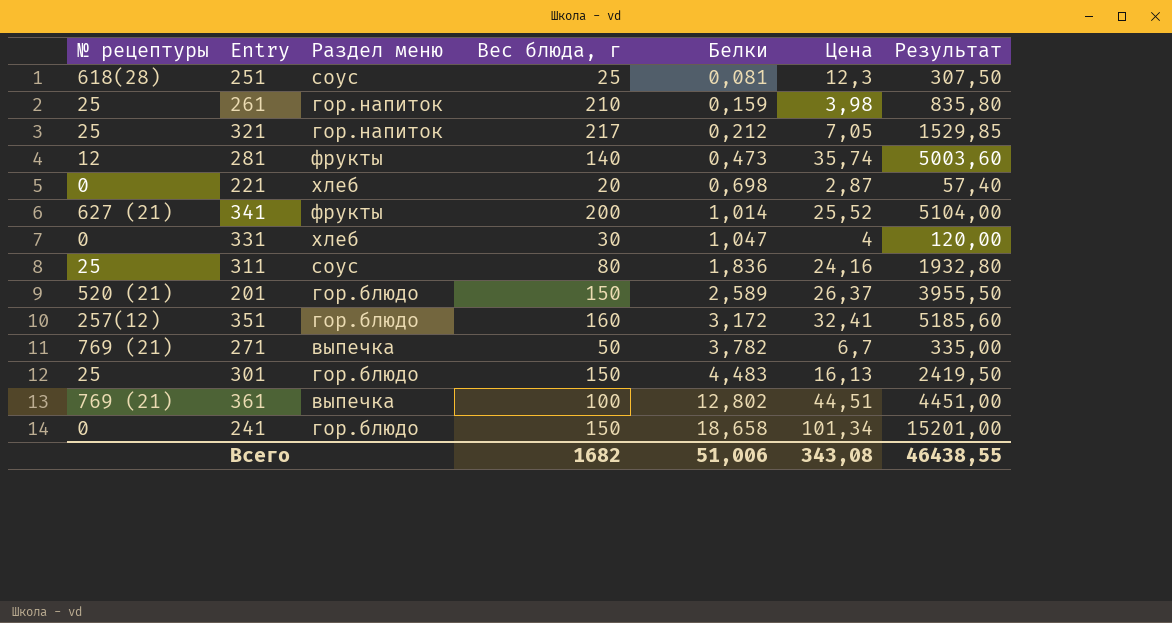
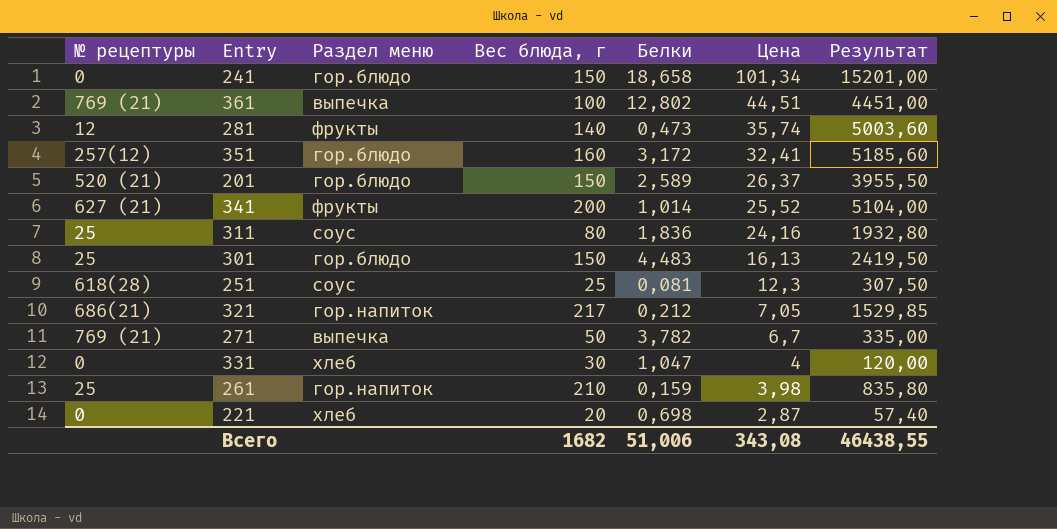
row order: Белки ascending -> Цена descending
321 | № рецептуры: 25 -> 686(21)

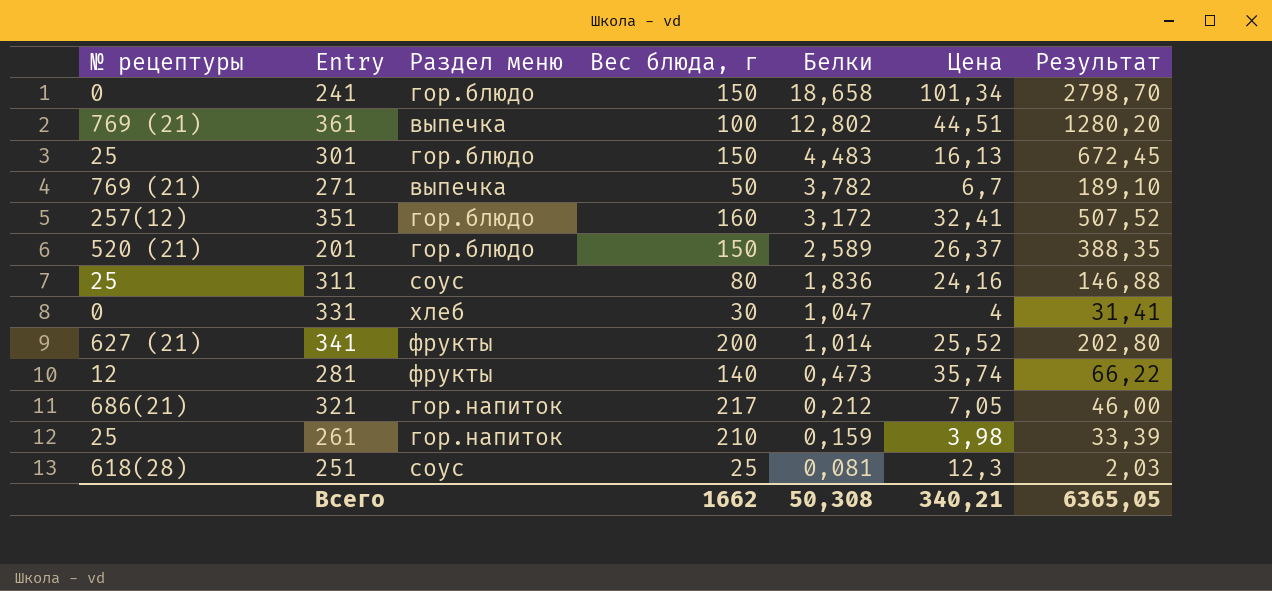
row order: Цена descending -> Белки descending
column Результат | formula: [Вес блюда, г] * [Цена] -> [Вес блюда, г] * [Белки]
row 221: 0 | хлеб | 20 | 0,698 | 2,87 | 57,40 -> none
Всего | Вес блюда, г: 1682 -> 1662
Всего | Белки: 51,006 -> 50,308
Всего | Цена: 343,08 -> 340,21
Всего | Результат: 46438,55 -> 6365,05

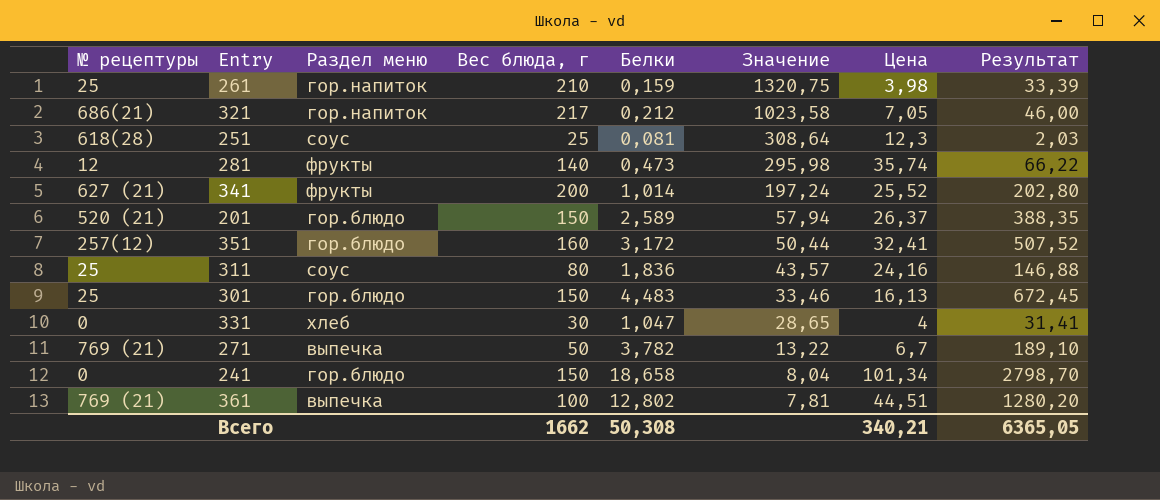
row order: Белки descending -> Значение descending
column Значение | formula: none -> [Вес блюда, г] / [Белки]

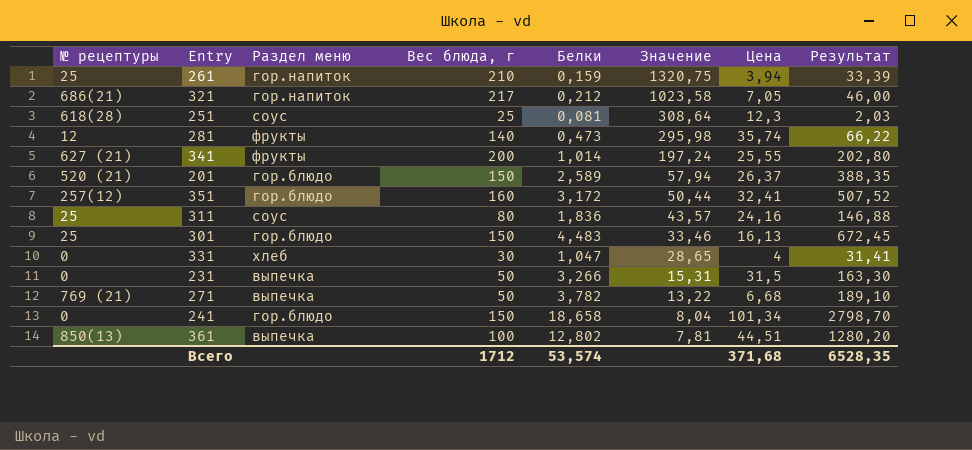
261 | Цена: 3,98 -> 3,94
341 | Цена: 25,52 -> 25,55
row 231: none -> 0 | выпечка | 50 | 3,266 | 15,31 | 31,5 | 163,30
271 | Цена: 6,7 -> 6,68
361 | № рецептуры: 769 (21) -> 850(13)
Всего | Вес блюда, г: 1662 -> 1712
Всего | Белки: 50,308 -> 53,574
Всего | Цена: 340,21 -> 371,68
Всего | Результат: 6365,05 -> 6528,35

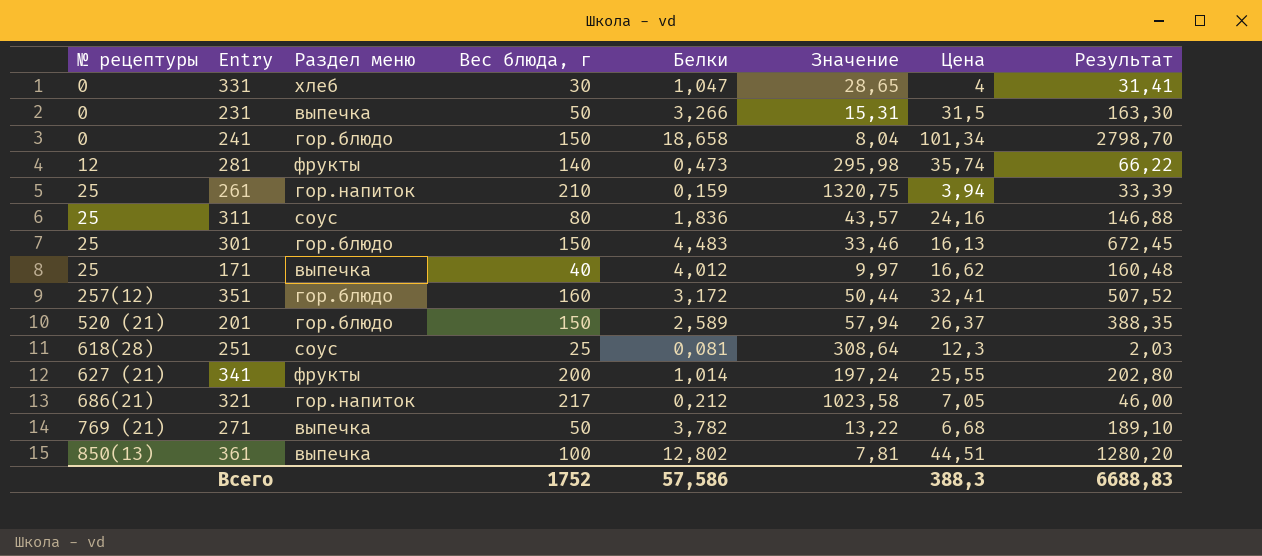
row order: Значение descending -> № рецептуры ascending
row 171: none -> 25 | выпечка | 40 | 4,012 | 9,97 | 16,62 | 160,48
Всего | Вес блюда, г: 1712 -> 1752
Всего | Белки: 53,574 -> 57,586
Всего | Цена: 371,68 -> 388,3
Всего | Результат: 6528,35 -> 6688,83

